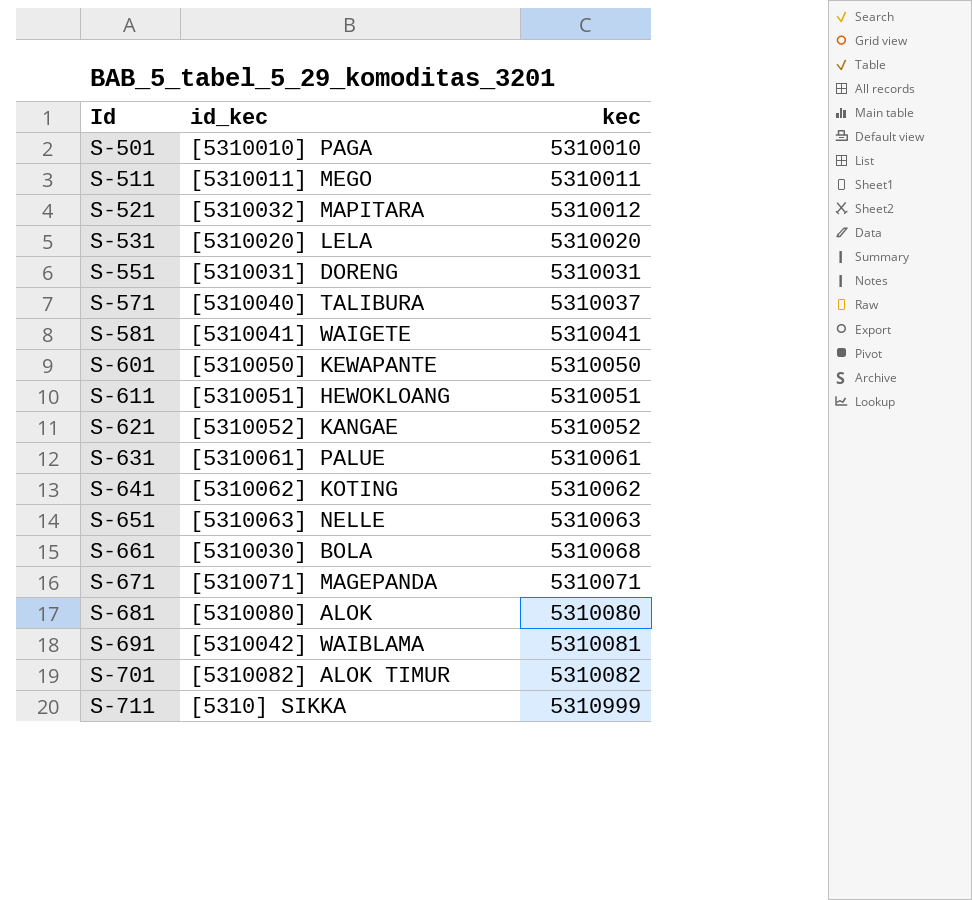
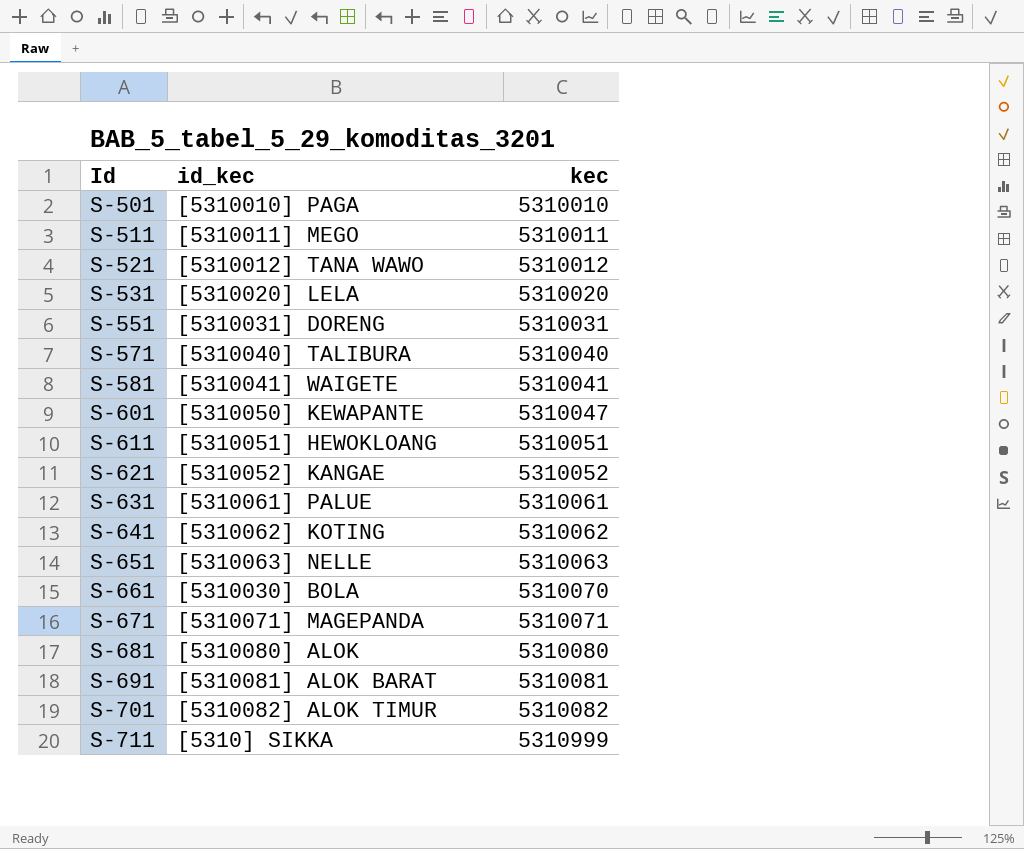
S-521 | id_kec: [5310032] MAPITARA -> [5310012] TANA WAWO
S-571 | kec: 5310037 -> 5310040
S-601 | kec: 5310050 -> 5310047
S-661 | kec: 5310068 -> 5310070
S-691 | id_kec: [5310042] WAIBLAMA -> [5310081] ALOK BARAT

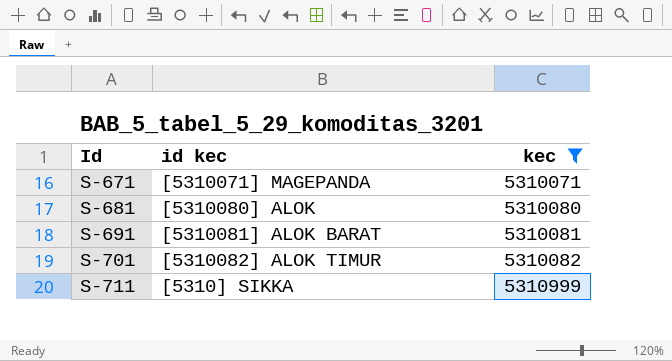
filter: none -> kec >= 5310071
column name: id_kec -> id kec

